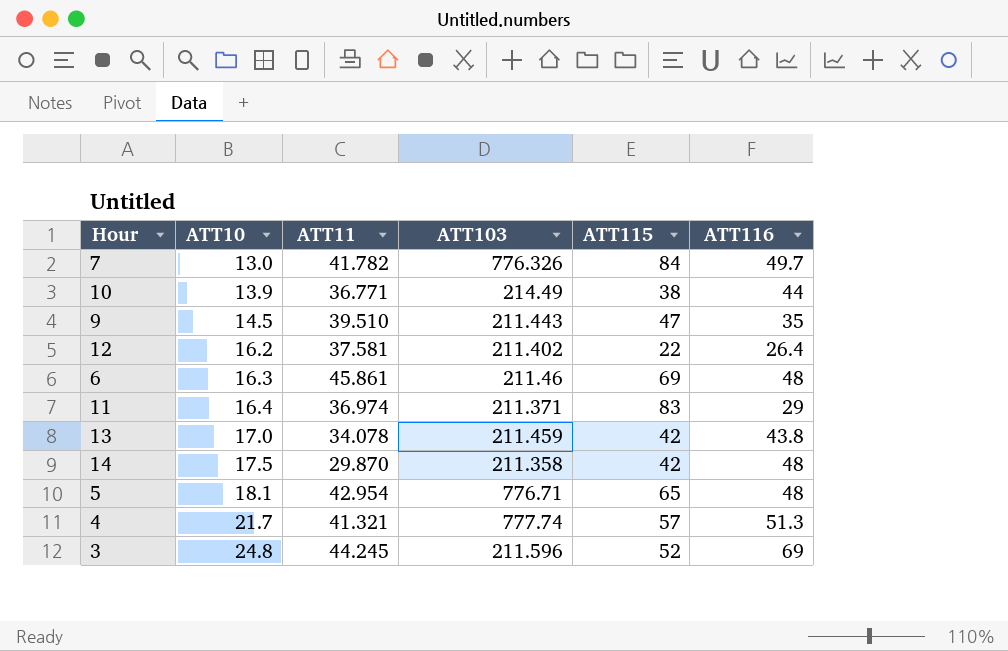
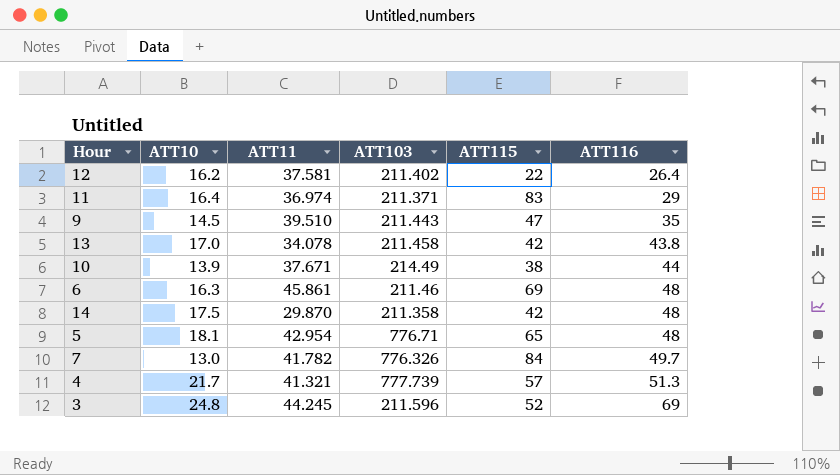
row order: ATT10 ascending -> ATT116 ascending
13 | ATT103: 211.459 -> 211.458
10 | ATT11: 36.771 -> 37.671
4 | ATT103: 777.74 -> 777.739

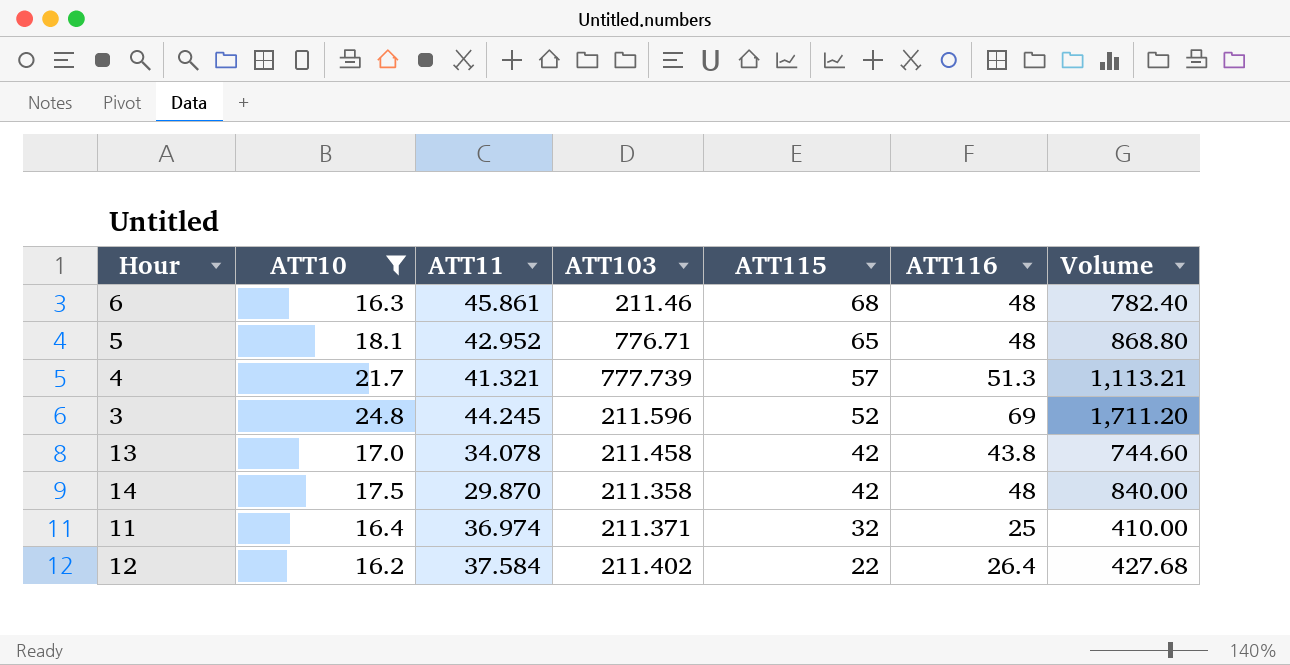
filter: none -> ATT10 >= 16.2
row order: ATT116 ascending -> ATT115 descending
column Volume | formula: none -> [ATT10] * [ATT116]
6 | ATT115: 69 -> 68
5 | ATT11: 42.954 -> 42.952
11 | ATT115: 83 -> 32
11 | ATT116: 29 -> 25
12 | ATT11: 37.581 -> 37.584

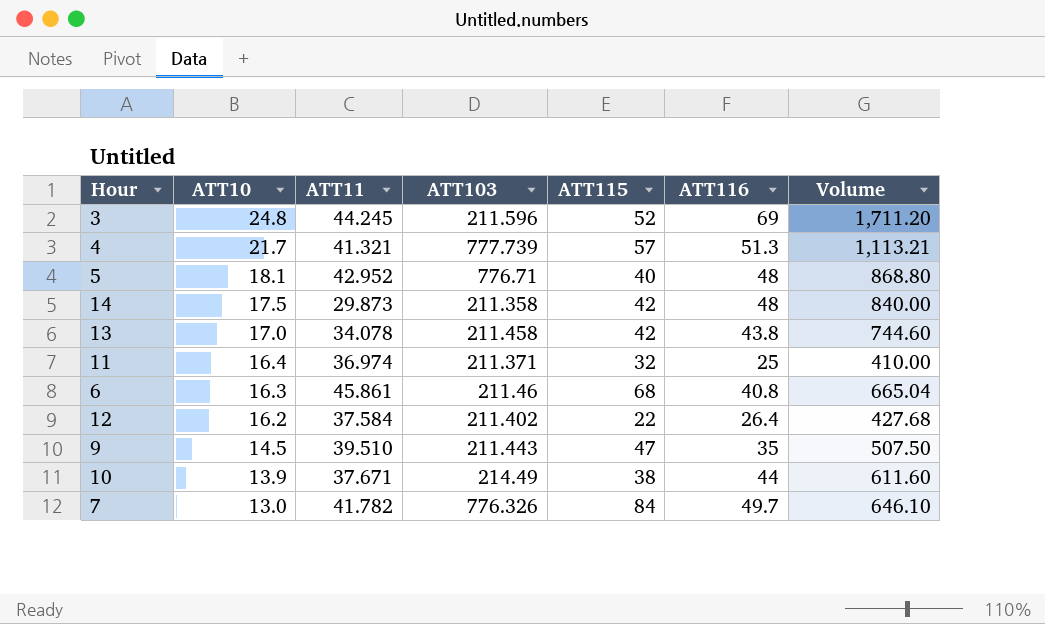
filter: ATT10 >= 16.2 -> none
row order: ATT115 descending -> ATT10 descending
5 | ATT115: 65 -> 40
14 | ATT11: 29.870 -> 29.873
6 | ATT116: 48 -> 40.8
6 | Volume: 782.40 -> 665.04

